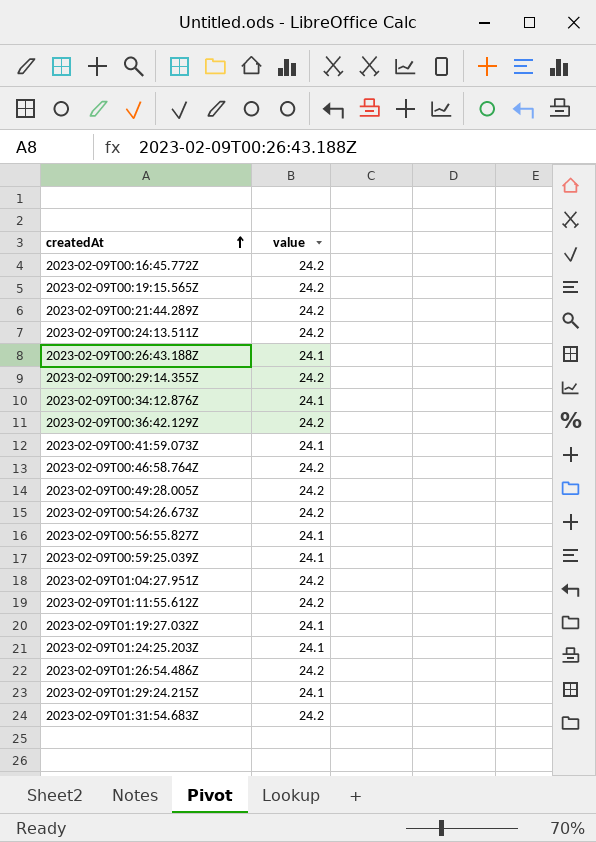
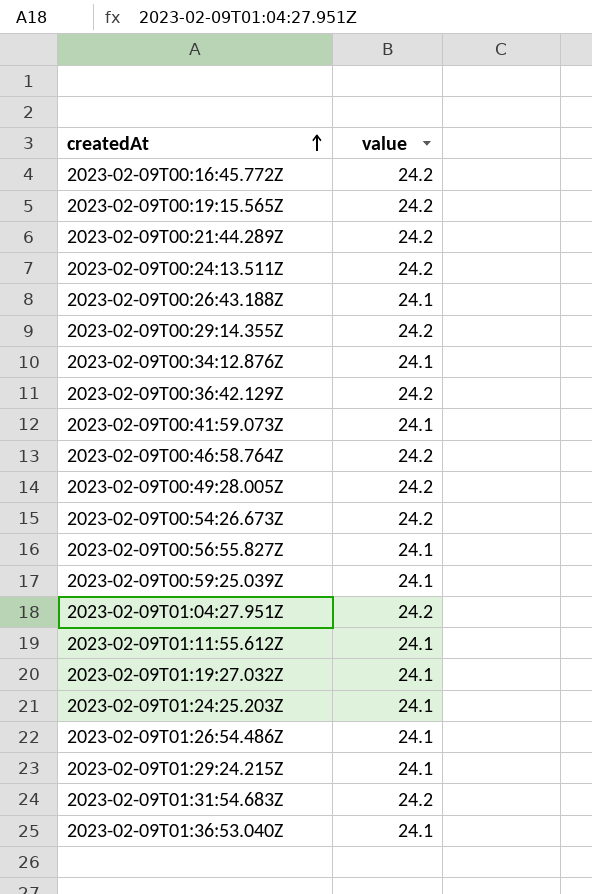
2023-02-09T01:11:55.612Z | value: 24.2 -> 24.1
2023-02-09T01:26:54.486Z | value: 24.2 -> 24.1
row 2023-02-09T01:36:53.040Z: none -> 24.1

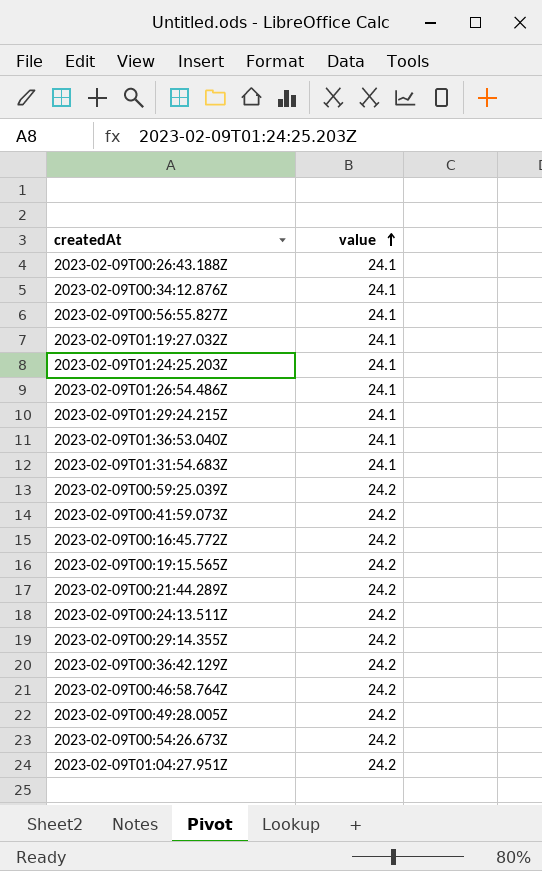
row order: createdAt ascending -> value ascending
row 2023-02-09T01:11:55.612Z: 24.1 -> none
2023-02-09T01:31:54.683Z | value: 24.2 -> 24.1
2023-02-09T00:59:25.039Z | value: 24.1 -> 24.2
2023-02-09T00:41:59.073Z | value: 24.1 -> 24.2

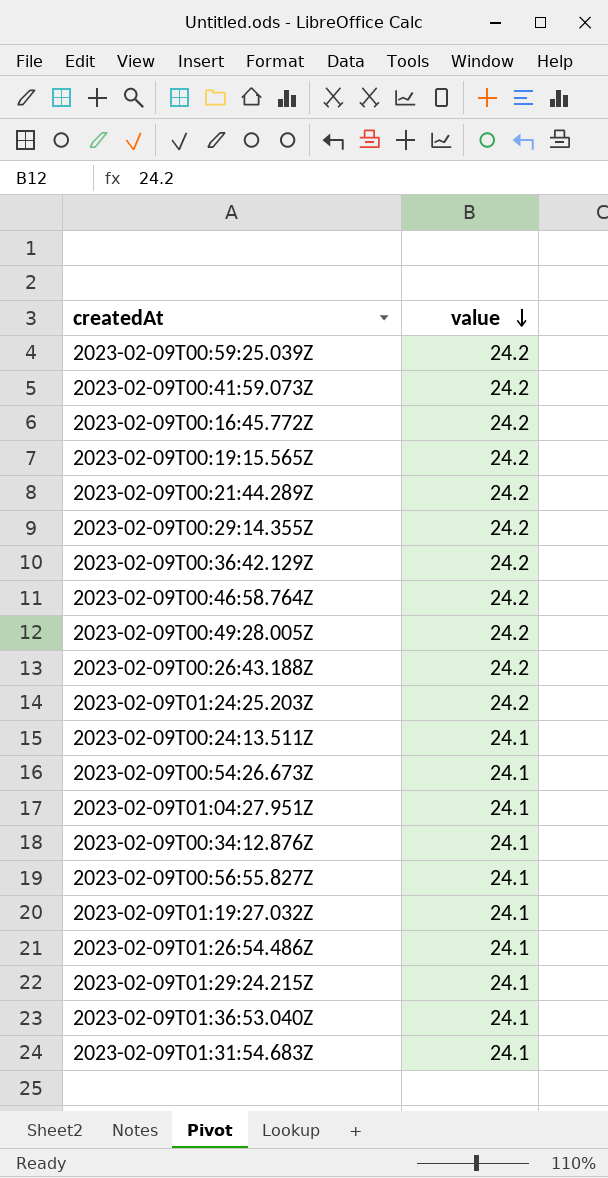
row order: value ascending -> value descending
2023-02-09T00:26:43.188Z | value: 24.1 -> 24.2
2023-02-09T01:24:25.203Z | value: 24.1 -> 24.2
2023-02-09T00:24:13.511Z | value: 24.2 -> 24.1
2023-02-09T00:54:26.673Z | value: 24.2 -> 24.1
2023-02-09T01:04:27.951Z | value: 24.2 -> 24.1

